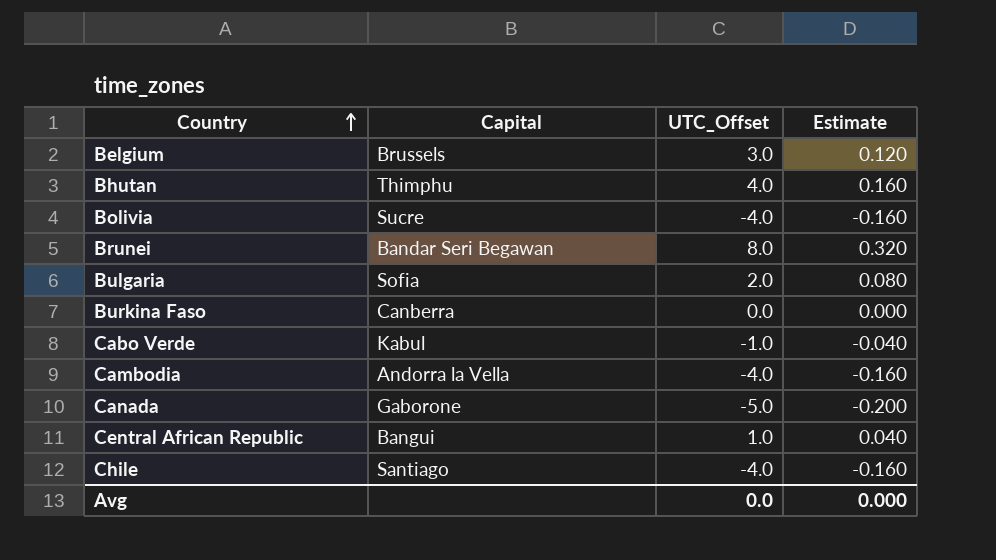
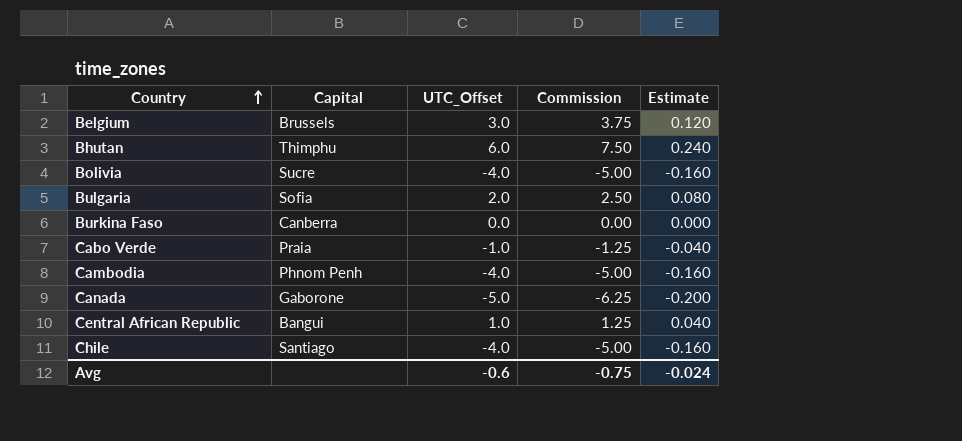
column Commission | formula: none -> [UTC_Offset] * 1.25
row Brunei: Bandar Seri Begawan | 8.0 | 0.320 -> none
Bhutan | UTC_Offset: 4.0 -> 6.0
Bhutan | Estimate: 0.160 -> 0.240
Cabo Verde | Capital: Kabul -> Praia
Cambodia | Capital: Andorra la Vella -> Phnom Penh
Avg | UTC_Offset: 0.0 -> -0.6
Avg | Estimate: 0.000 -> -0.024

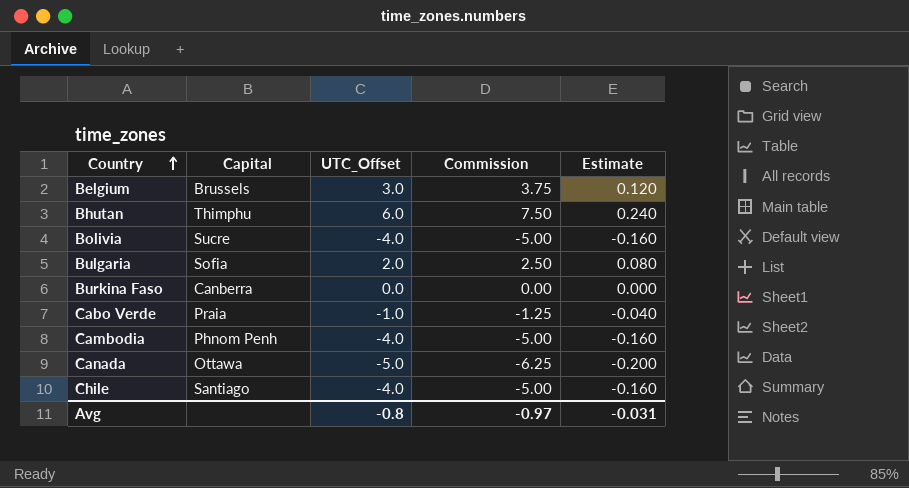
row Central African Republic: Bangui | 1.0 | 1.25 | 0.040 -> none
Canada | Capital: Gaborone -> Ottawa
Avg | UTC_Offset: -0.6 -> -0.8
Avg | Commission: -0.75 -> -0.97
Avg | Estimate: -0.024 -> -0.031

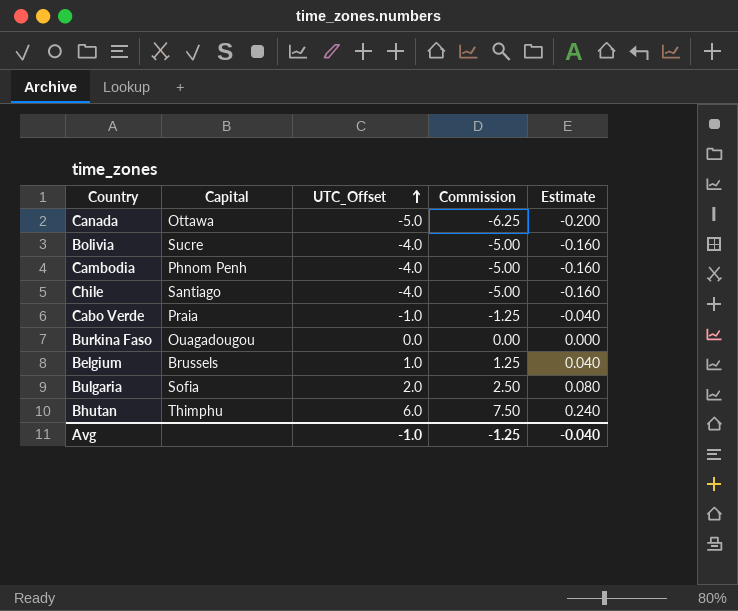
row order: Country ascending -> UTC_Offset ascending
Burkina Faso | Capital: Canberra -> Ouagadougou
Belgium | UTC_Offset: 3.0 -> 1.0
Belgium | Commission: 3.75 -> 1.25
Belgium | Estimate: 0.120 -> 0.040
Avg | UTC_Offset: -0.8 -> -1.0
Avg | Commission: -0.97 -> -1.25
Avg | Estimate: -0.031 -> -0.040

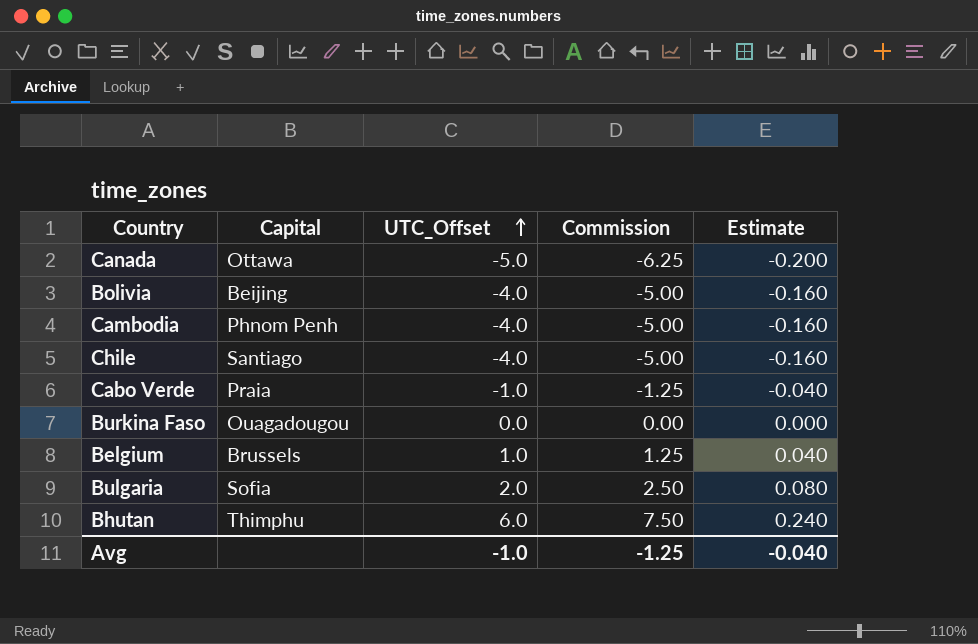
Bolivia | Capital: Sucre -> Beijing

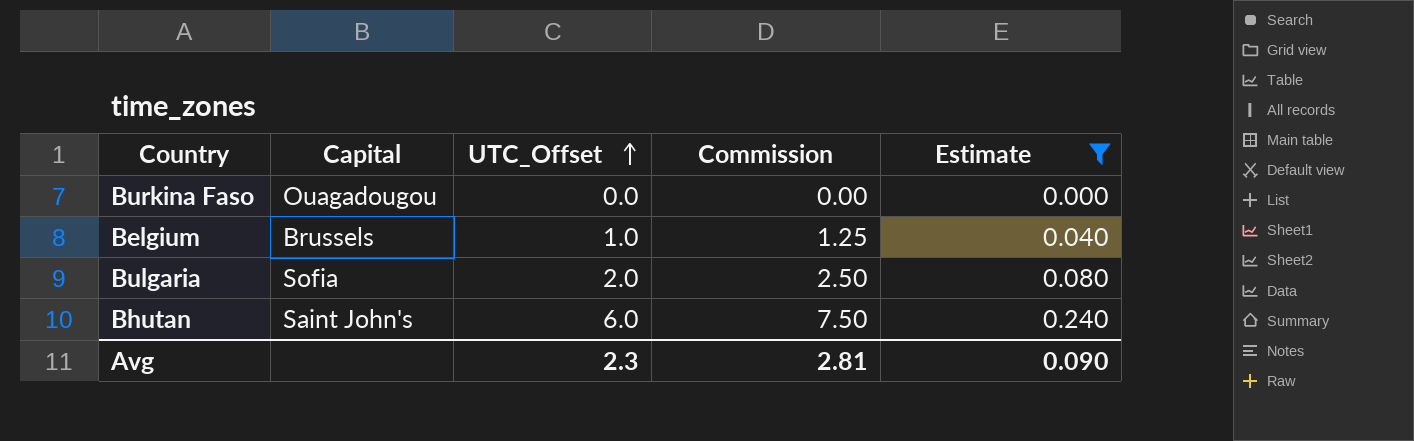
filter: none -> Estimate >= 0.000
Bhutan | Capital: Thimphu -> Saint John's
Avg | UTC_Offset: -1.0 -> 2.3
Avg | Commission: -1.25 -> 2.81
Avg | Estimate: -0.040 -> 0.090

